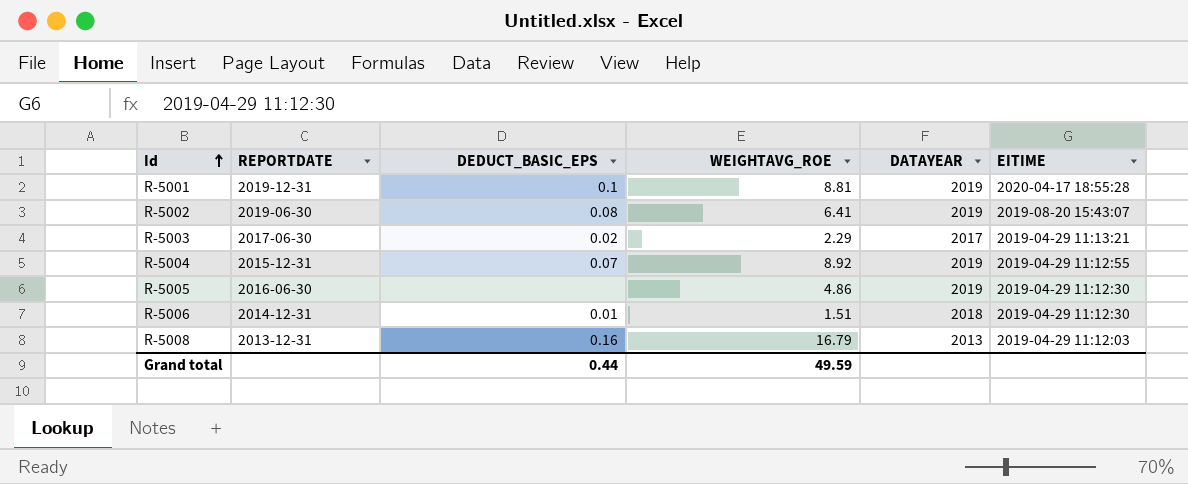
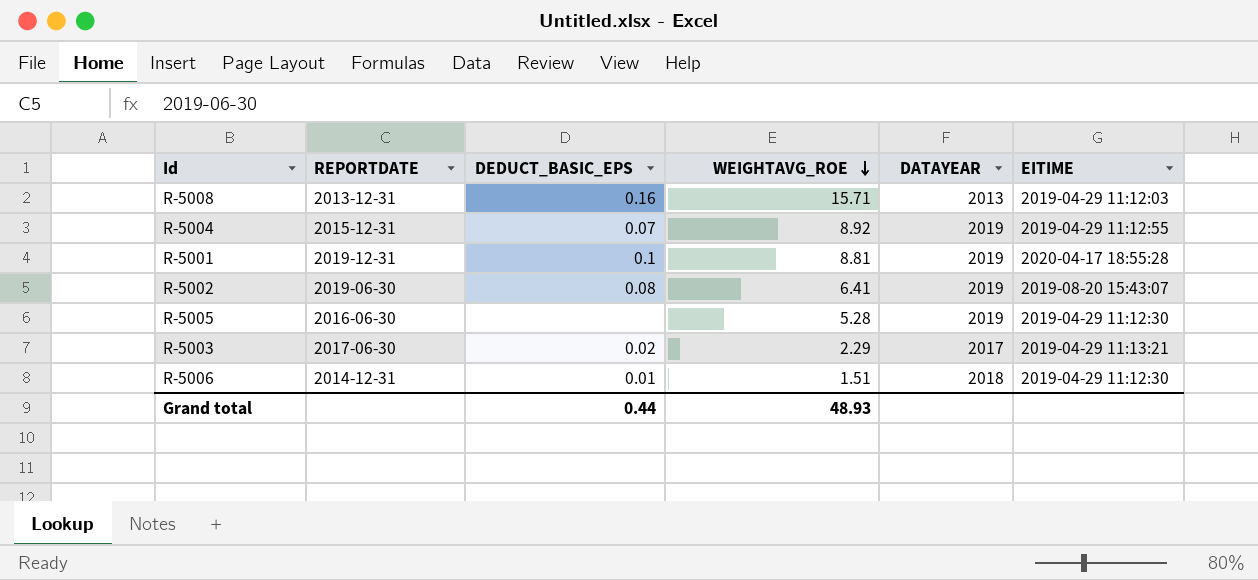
row order: Id ascending -> WEIGHTAVG_ROE descending
R-5008 | WEIGHTAVG_ROE: 16.79 -> 15.71
R-5005 | WEIGHTAVG_ROE: 4.86 -> 5.28
Grand total | WEIGHTAVG_ROE: 49.59 -> 48.93

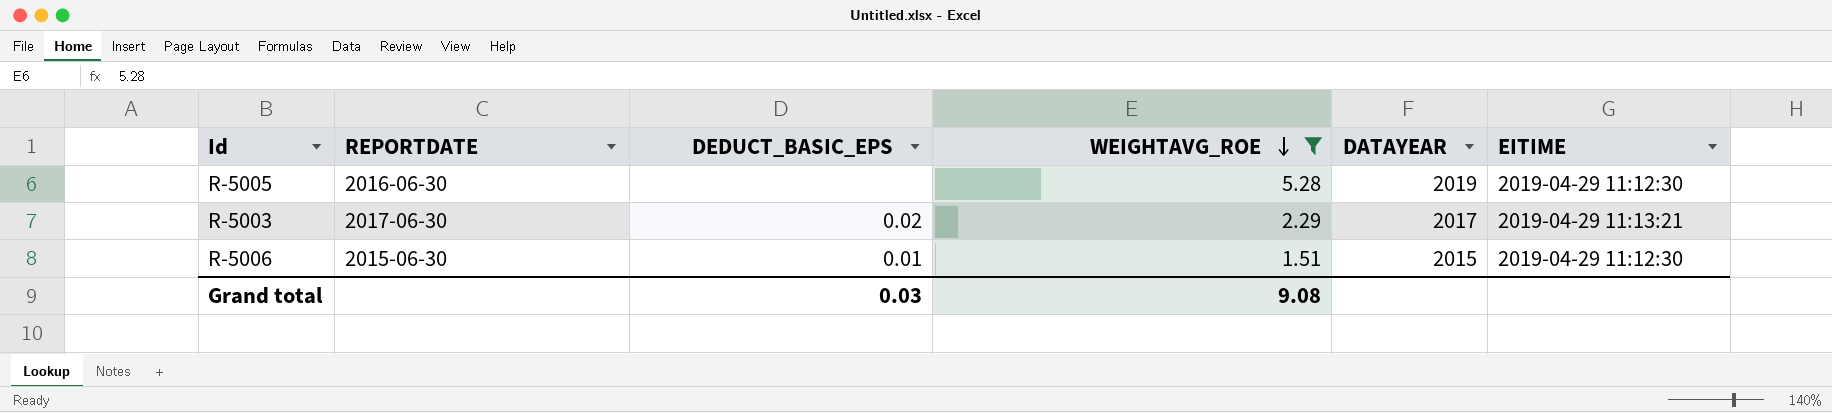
filter: none -> WEIGHTAVG_ROE <= 5.28
R-5006 | REPORTDATE: 2014-12-31 -> 2015-06-30
R-5006 | DATAYEAR: 2018 -> 2015
Grand total | DEDUCT_BASIC_EPS: 0.44 -> 0.03
Grand total | WEIGHTAVG_ROE: 48.93 -> 9.08

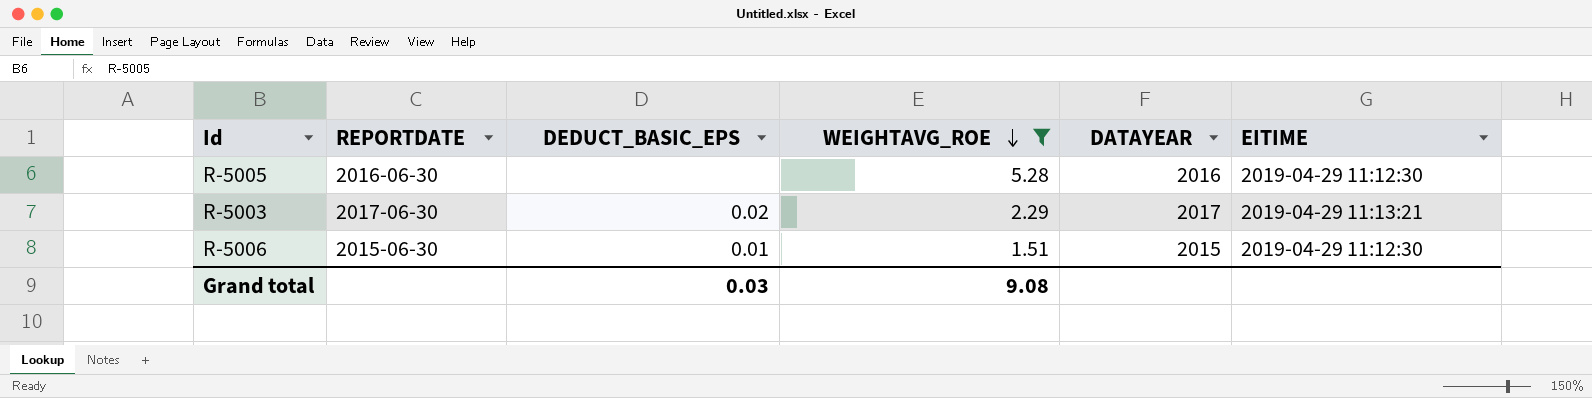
R-5005 | DATAYEAR: 2019 -> 2016

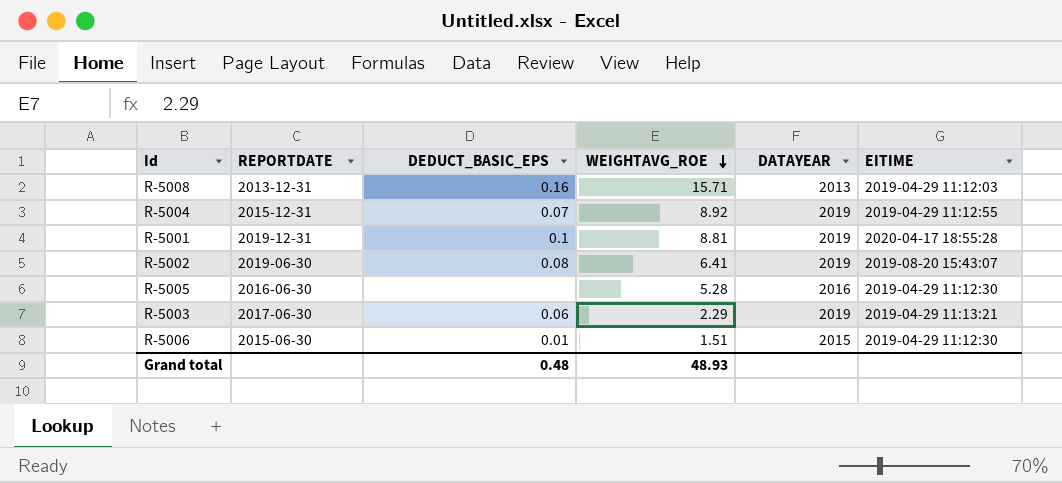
filter: WEIGHTAVG_ROE <= 5.28 -> none
R-5003 | DEDUCT_BASIC_EPS: 0.02 -> 0.06
R-5003 | DATAYEAR: 2017 -> 2019
Grand total | DEDUCT_BASIC_EPS: 0.03 -> 0.48
Grand total | WEIGHTAVG_ROE: 9.08 -> 48.93

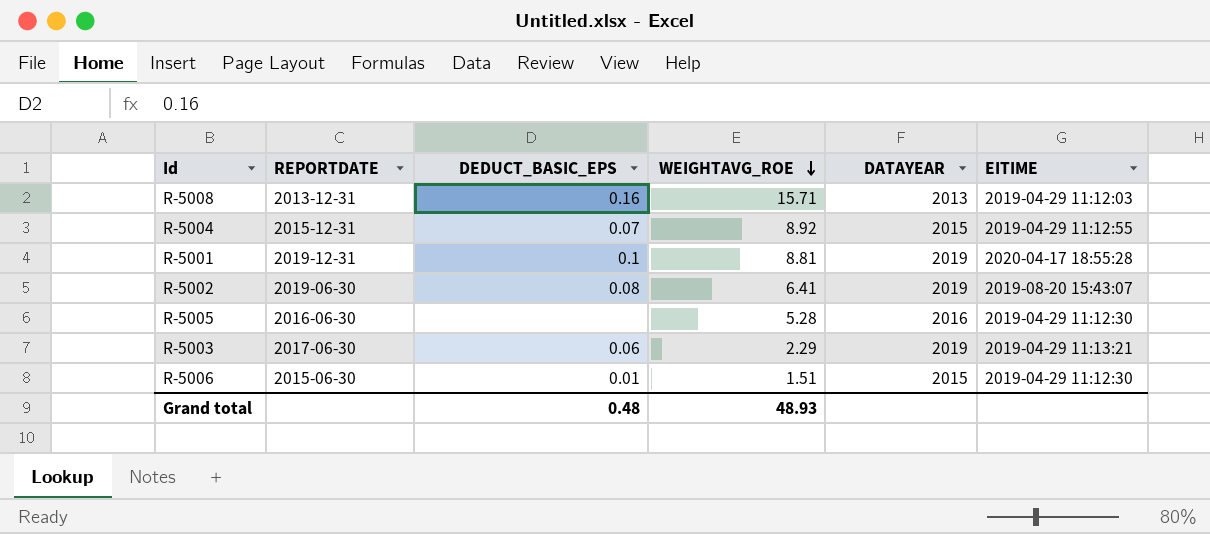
R-5004 | DATAYEAR: 2019 -> 2015

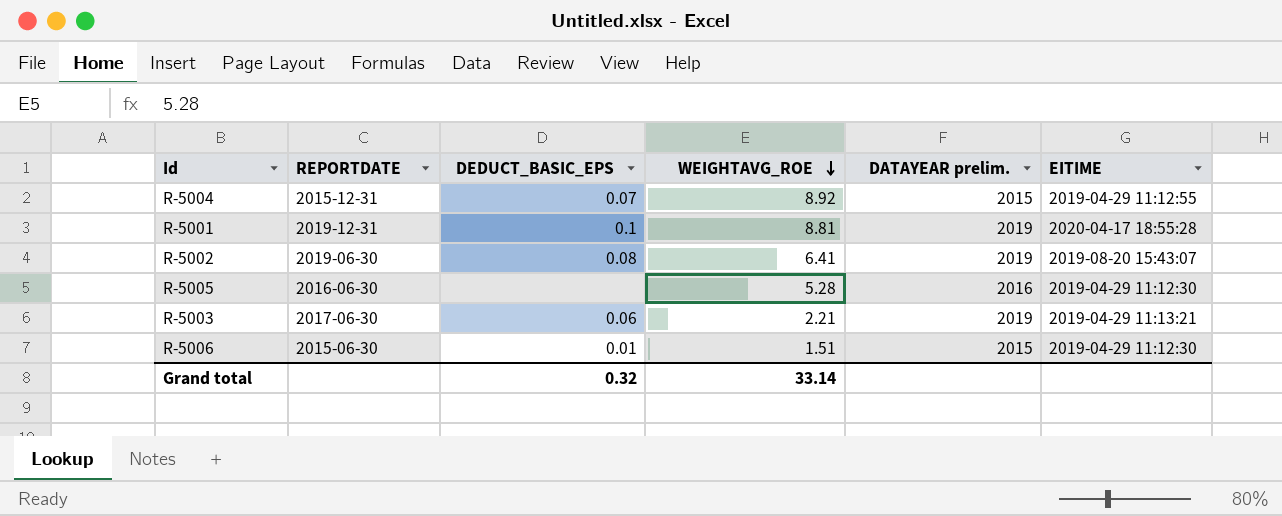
column name: DATAYEAR -> DATAYEAR prelim.
row R-5008: 2013-12-31 | 0.16 | 15.71 | 2013 | 2019-04-29 11:12:03 -> none
R-5003 | WEIGHTAVG_ROE: 2.29 -> 2.21
Grand total | DEDUCT_BASIC_EPS: 0.48 -> 0.32
Grand total | WEIGHTAVG_ROE: 48.93 -> 33.14

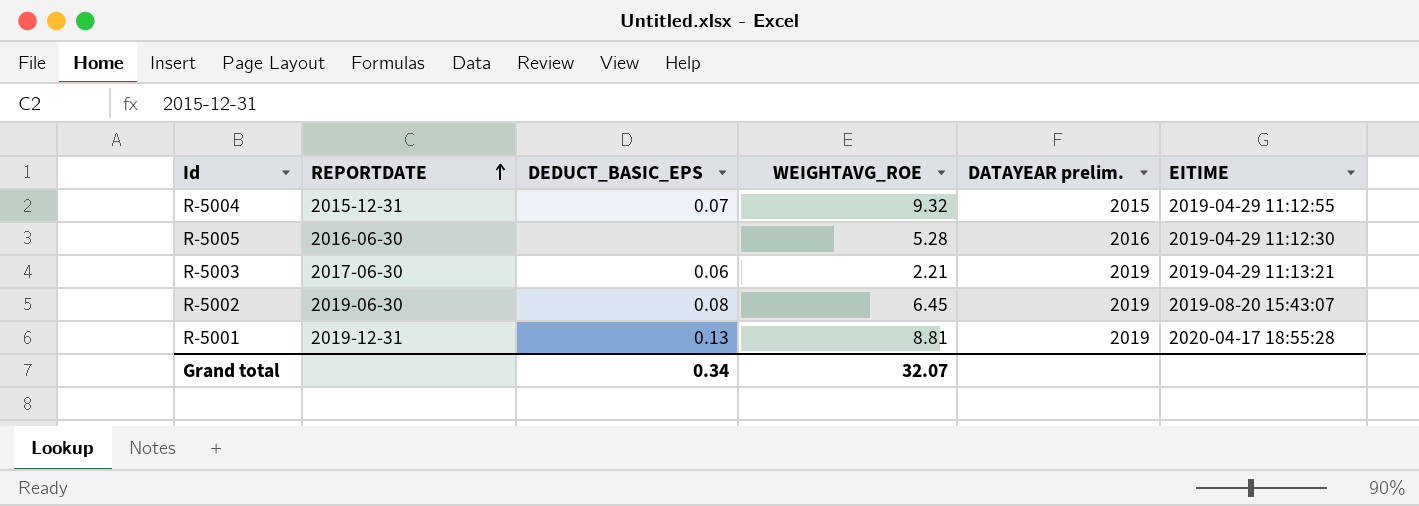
row order: WEIGHTAVG_ROE descending -> REPORTDATE ascending
row R-5006: 2015-06-30 | 0.01 | 1.51 | 2015 | 2019-04-29 11:12:30 -> none
R-5004 | WEIGHTAVG_ROE: 8.92 -> 9.32
R-5002 | WEIGHTAVG_ROE: 6.41 -> 6.45
R-5001 | DEDUCT_BASIC_EPS: 0.1 -> 0.13
Grand total | DEDUCT_BASIC_EPS: 0.32 -> 0.34
Grand total | WEIGHTAVG_ROE: 33.14 -> 32.07

